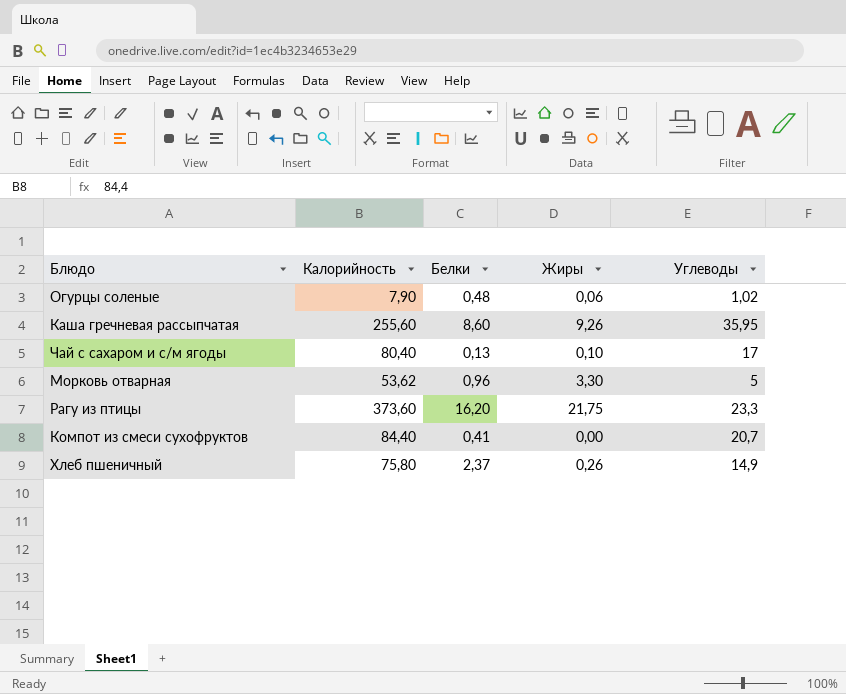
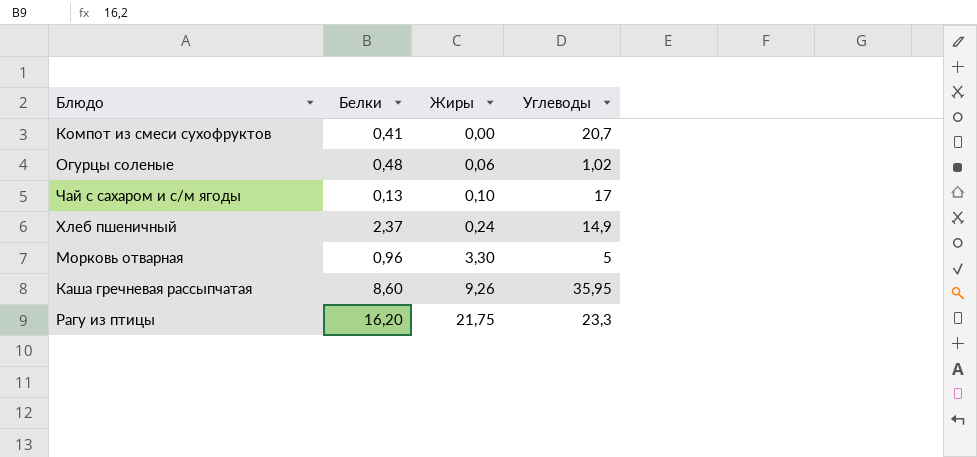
row order: none -> Жиры ascending
column Калорийность | position: 2 -> none
Хлеб пшеничный | Жиры: 0,26 -> 0,24

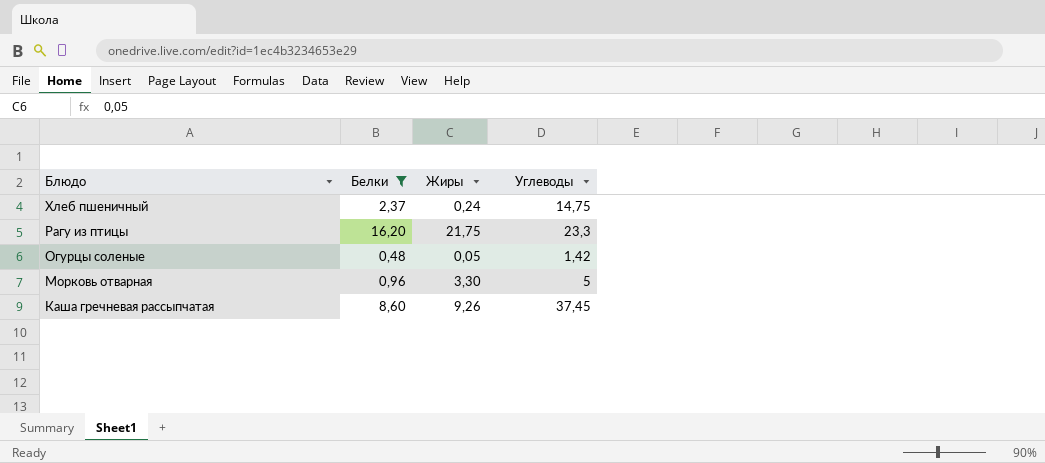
filter: none -> Белки >= 0,48
row order: Жиры ascending -> Блюдо descending
Хлеб пшеничный | Углеводы: 14,9 -> 14,75
Огурцы соленые | Жиры: 0,06 -> 0,05
Огурцы соленые | Углеводы: 1,02 -> 1,42
Каша гречневая рассыпчатая | Углеводы: 35,95 -> 37,45

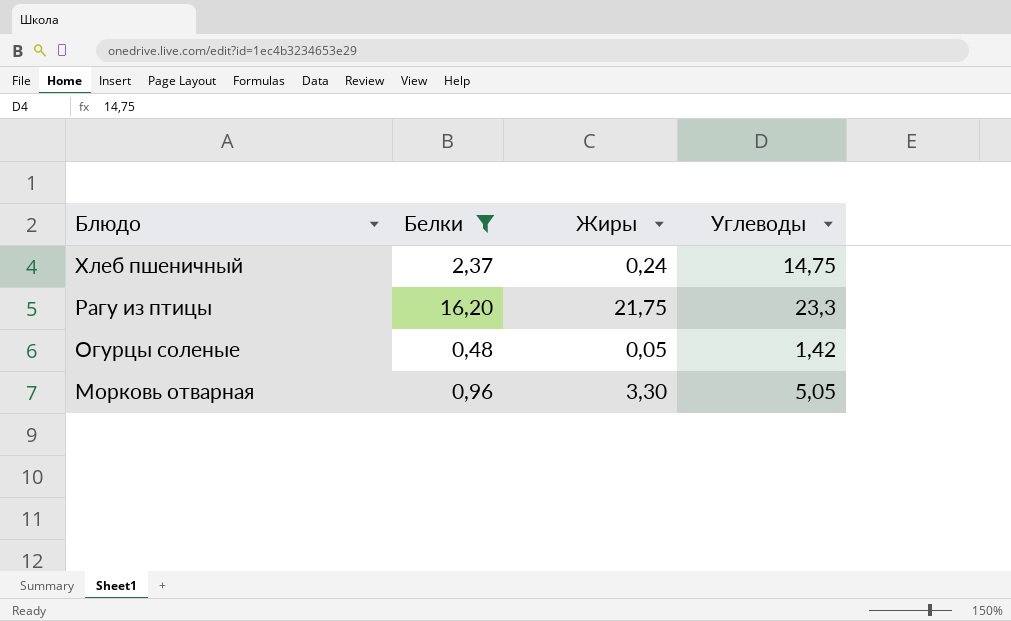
row Каша гречневая рассыпчатая: 8,60 | 9,26 | 37,45 -> none
Морковь отварная | Углеводы: 5 -> 5,05

